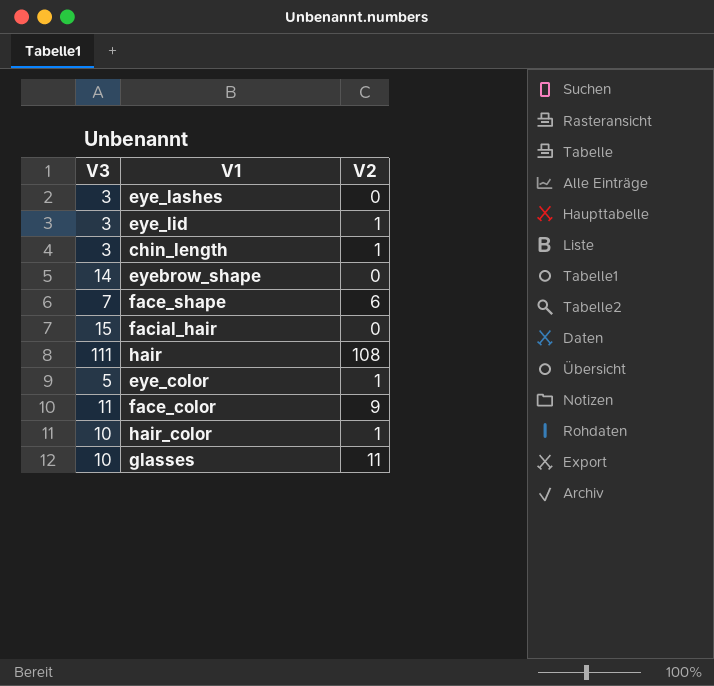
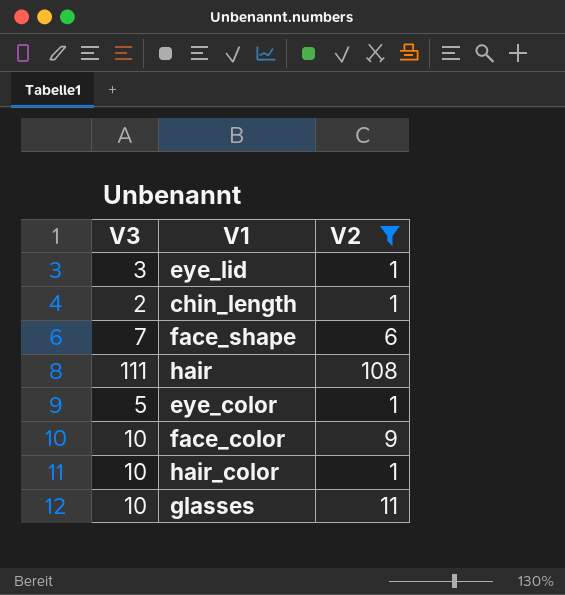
filter: none -> V2 != 0
chin_length | V3: 3 -> 2
face_color | V3: 11 -> 10

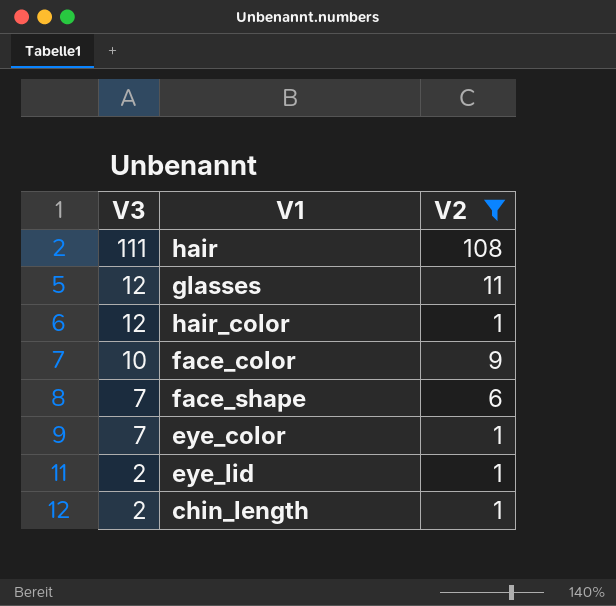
row order: none -> V3 descending
glasses | V3: 10 -> 12
hair_color | V3: 10 -> 12
eye_color | V3: 5 -> 7
eye_lid | V3: 3 -> 2

